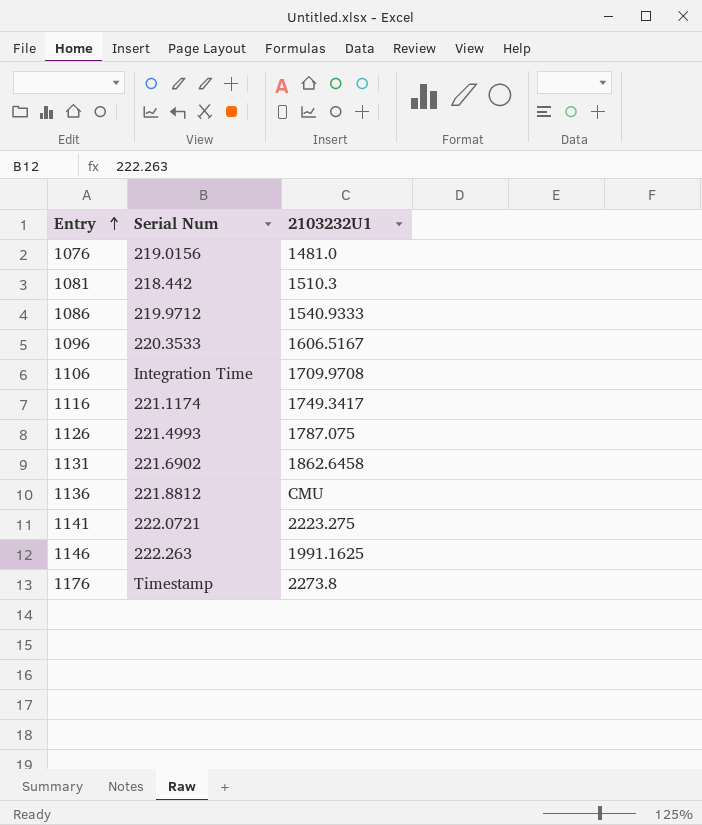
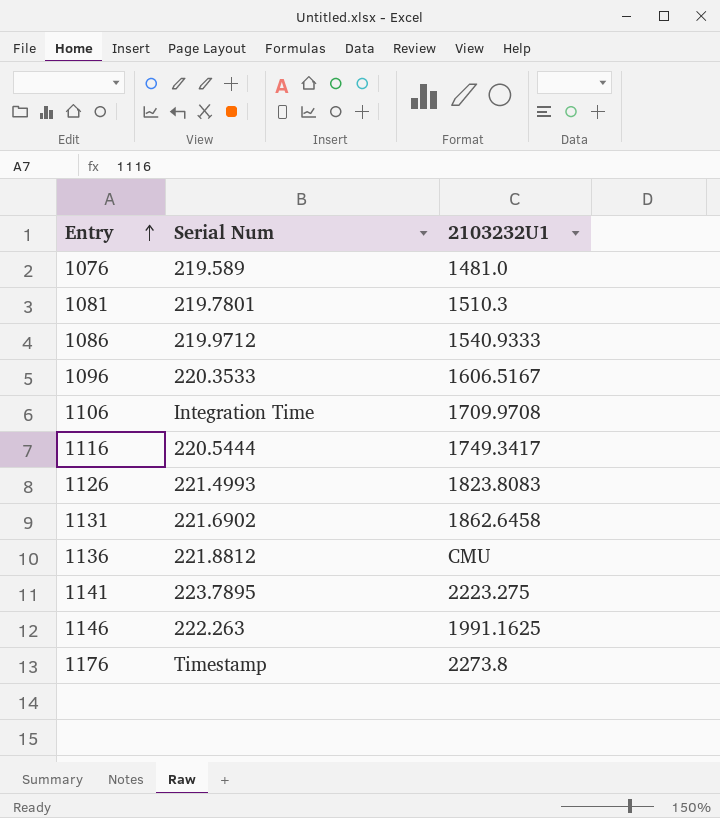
1076 | Serial Num: 219.0156 -> 219.589
1081 | Serial Num: 218.442 -> 219.7801
1116 | Serial Num: 221.1174 -> 220.5444
1126 | 2103232U1: 1787.075 -> 1823.8083
1141 | Serial Num: 222.0721 -> 223.7895

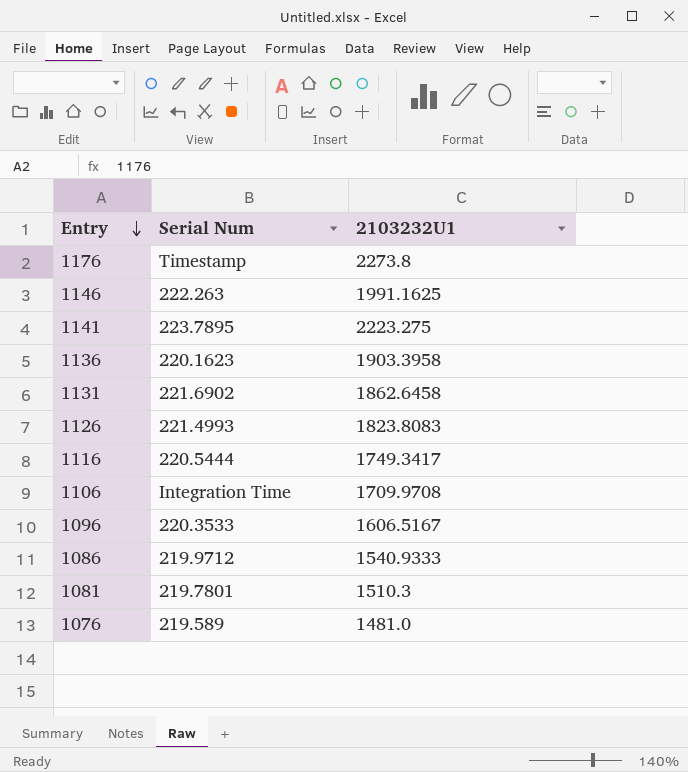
row order: Entry ascending -> Entry descending
1136 | Serial Num: 221.8812 -> 220.1623
1136 | 2103232U1: CMU -> 1903.3958

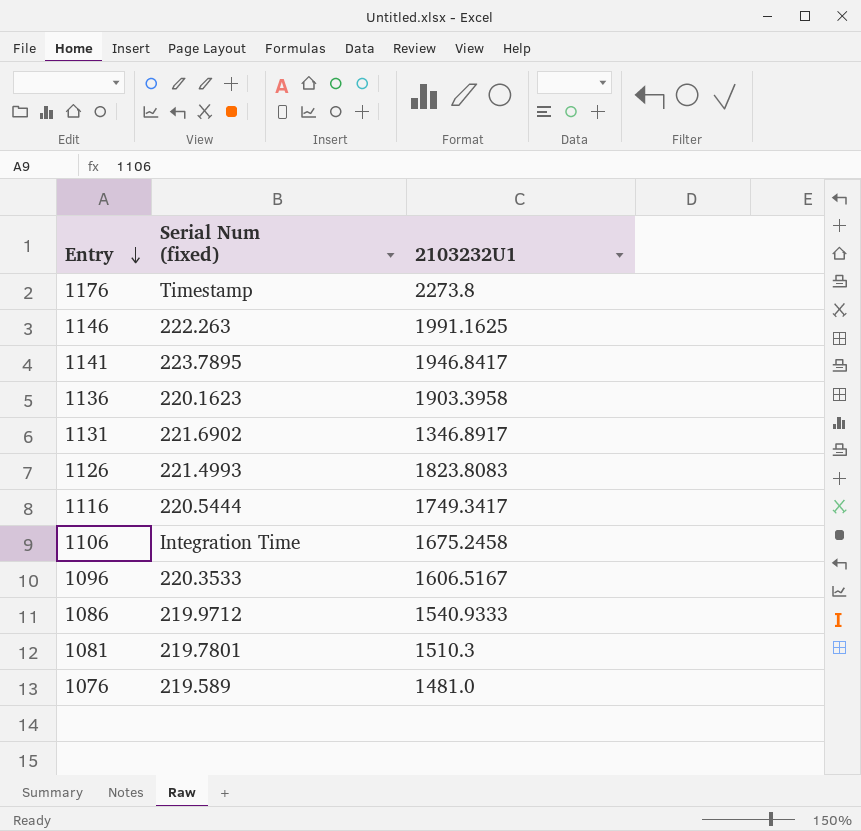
column name: Serial Num -> Serial Num (fixed)
1141 | 2103232U1: 2223.275 -> 1946.8417
1131 | 2103232U1: 1862.6458 -> 1346.8917
1106 | 2103232U1: 1709.9708 -> 1675.2458

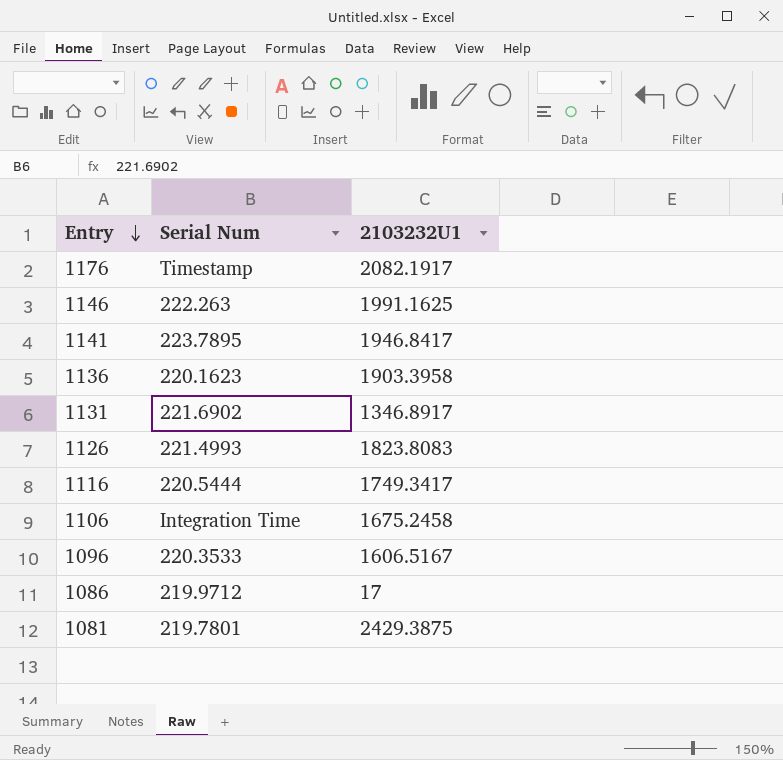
column name: Serial Num (fixed) -> Serial Num
row 1076: 219.589 | 1481.0 -> none
1176 | 2103232U1: 2273.8 -> 2082.1917
1086 | 2103232U1: 1540.9333 -> 17
1081 | 2103232U1: 1510.3 -> 2429.3875

